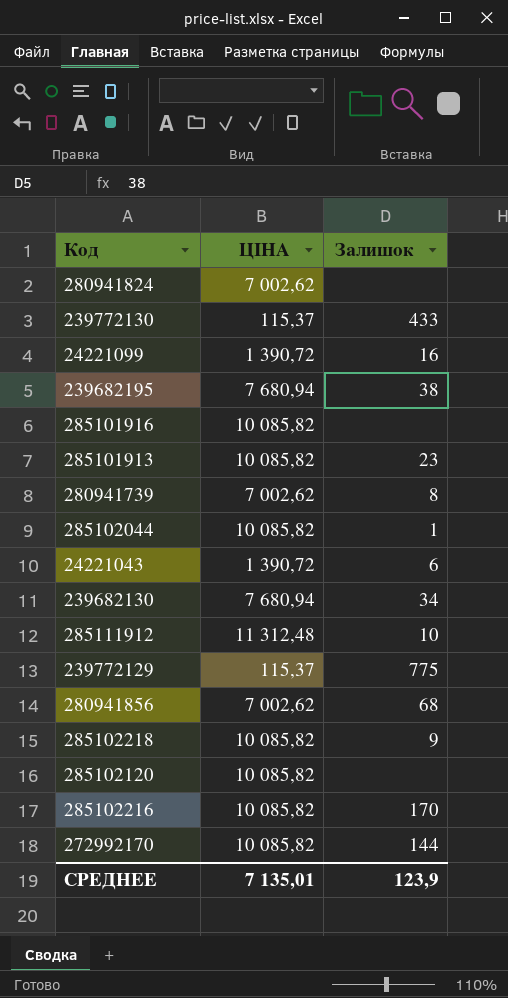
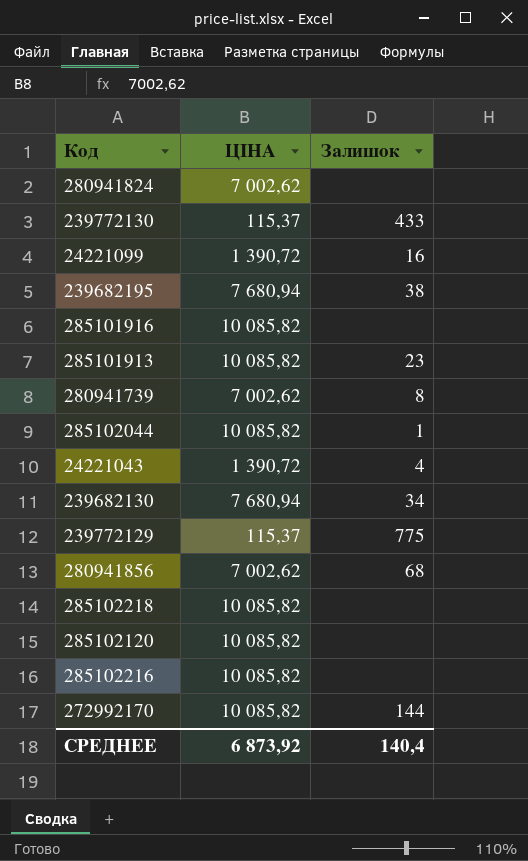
row 285111912: 11 312,48 | 10 -> none
24221043 | Залишок: 6 -> 4
285102218 | Залишок: 9 -> none
285102216 | Залишок: 170 -> none
СРЕДНЕЕ | ЦІНА: 7 135,01 -> 6 873,92
СРЕДНЕЕ | Залишок: 123,9 -> 140,4

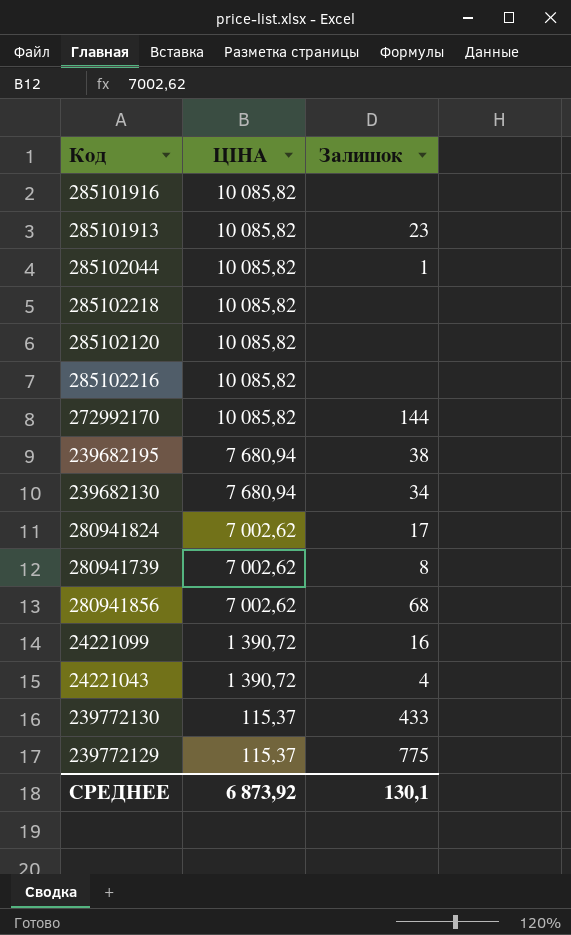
row order: none -> ЦІНА descending
280941824 | Залишок: none -> 17
СРЕДНЕЕ | Залишок: 140,4 -> 130,1

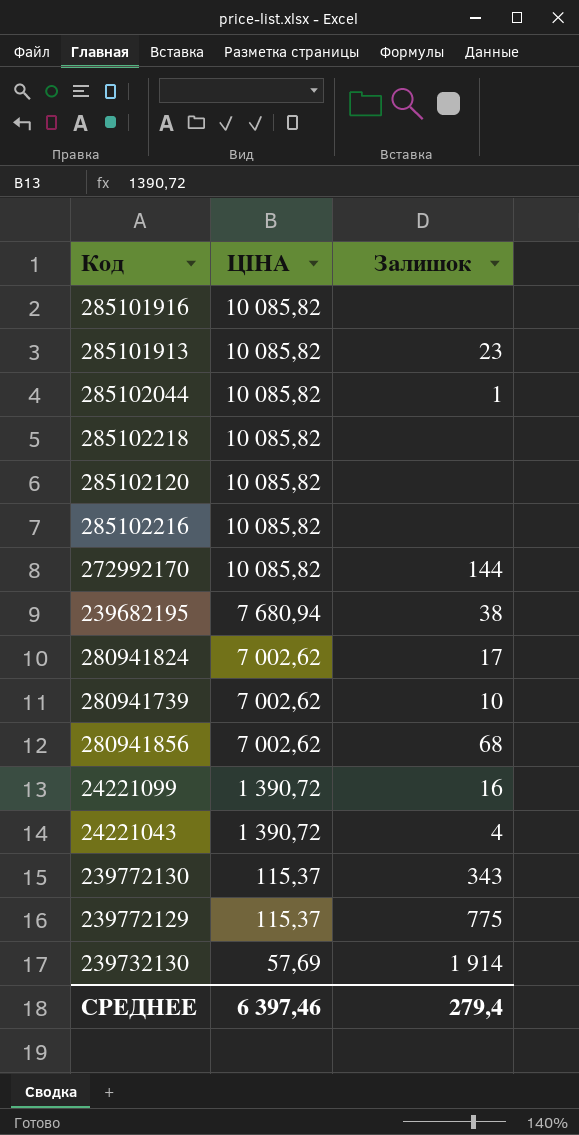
row 239682130: 7 680,94 | 34 -> none
280941739 | Залишок: 8 -> 10
239772130 | Залишок: 433 -> 343
row 239732130: none -> 57,69 | 1 914
СРЕДНЕЕ | ЦІНА: 6 873,92 -> 6 397,46
СРЕДНЕЕ | Залишок: 130,1 -> 279,4

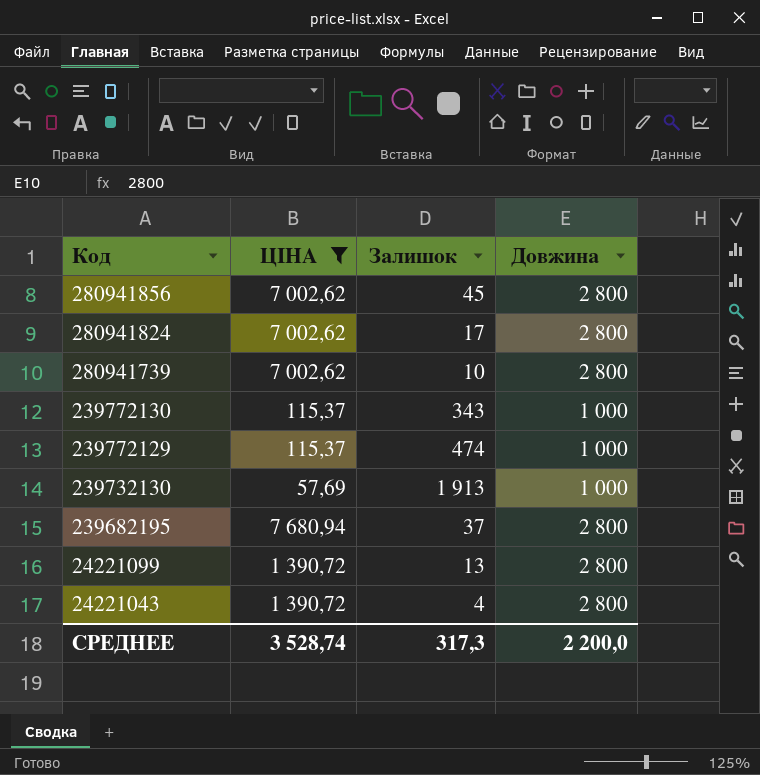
filter: none -> ЦІНА != 10 085,82
row order: ЦІНА descending -> Код descending
column Довжина | position: none -> 4
280941856 | Залишок: 68 -> 45
239772129 | Залишок: 775 -> 474
239732130 | Залишок: 1 914 -> 1 913
239682195 | Залишок: 38 -> 37
24221099 | Залишок: 16 -> 13
СРЕДНЕЕ | ЦІНА: 6 397,46 -> 3 528,74
СРЕДНЕЕ | Залишок: 279,4 -> 317,3

